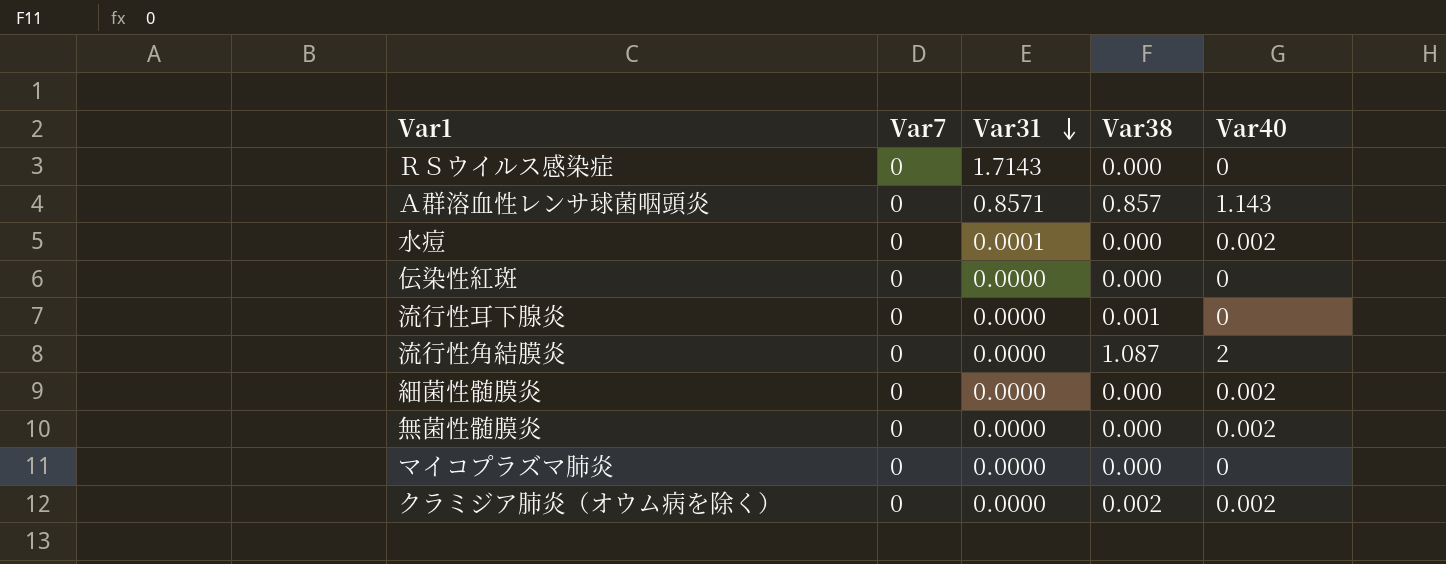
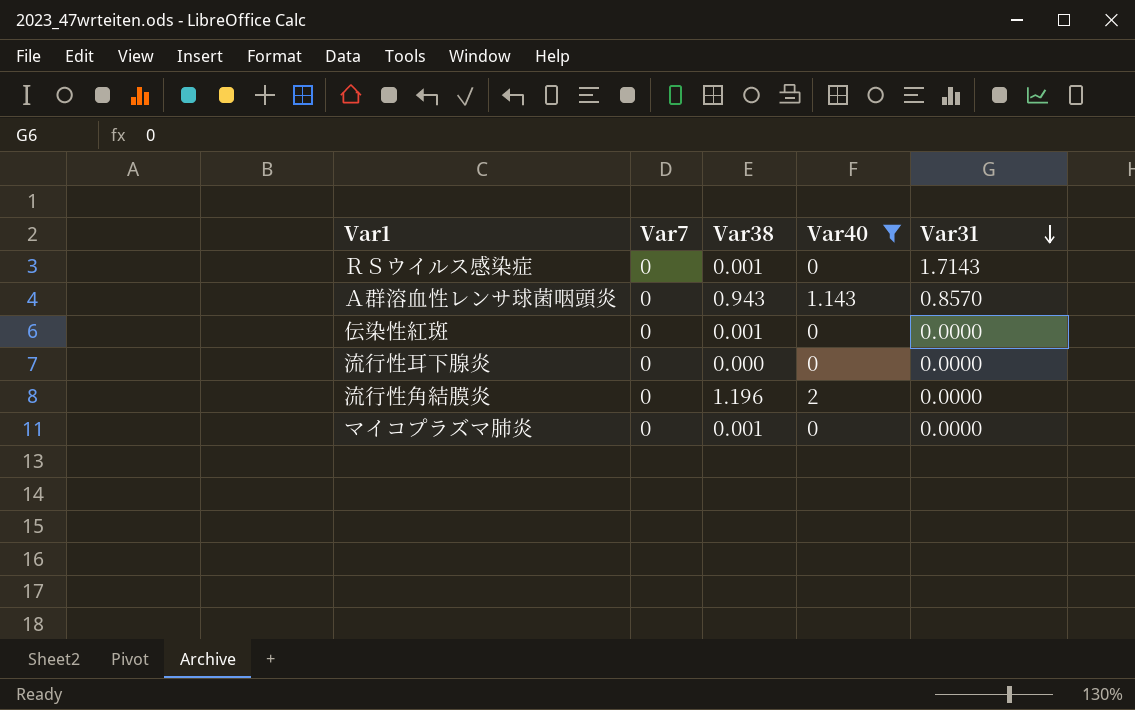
filter: none -> Var40 != 0.002
column Var31 | position: 3 -> 5
ＲＳウイルス感染症 | Var38: 0.000 -> 0.001
Ａ群溶血性レンサ球菌咽頭炎 | Var38: 0.857 -> 0.943
Ａ群溶血性レンサ球菌咽頭炎 | Var31: 0.8571 -> 0.8570
伝染性紅斑 | Var38: 0.000 -> 0.001
流行性耳下腺炎 | Var38: 0.001 -> 0.000
流行性角結膜炎 | Var38: 1.087 -> 1.196
マイコプラズマ肺炎 | Var38: 0.000 -> 0.001

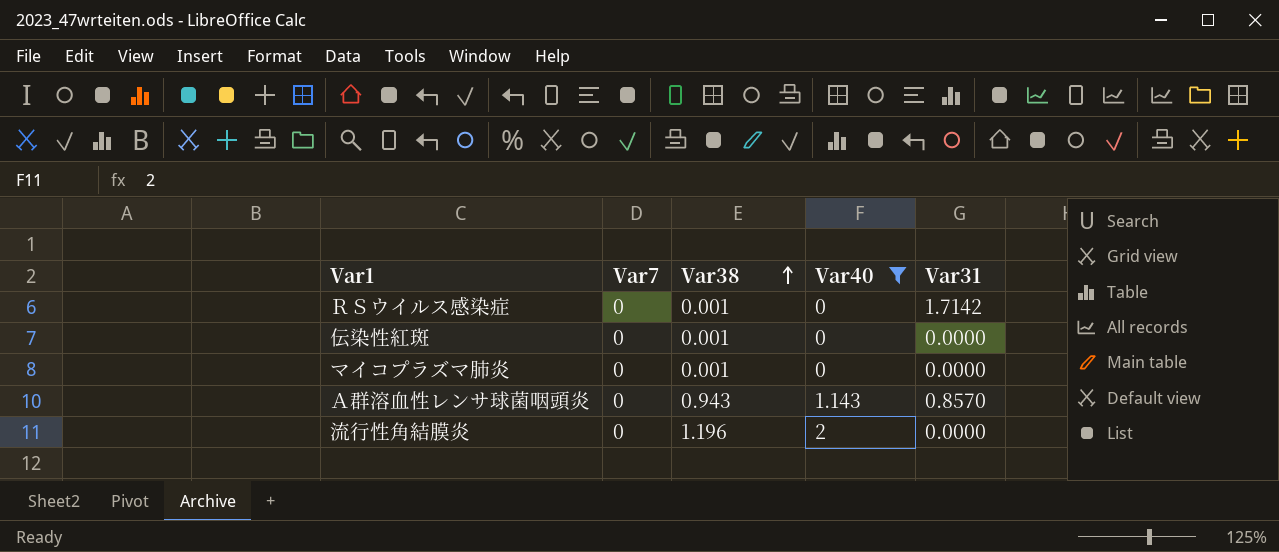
row order: Var31 descending -> Var38 ascending
row 流行性耳下腺炎: 0 | 0.000 | 0 | 0.0000 -> none
ＲＳウイルス感染症 | Var31: 1.7143 -> 1.7142

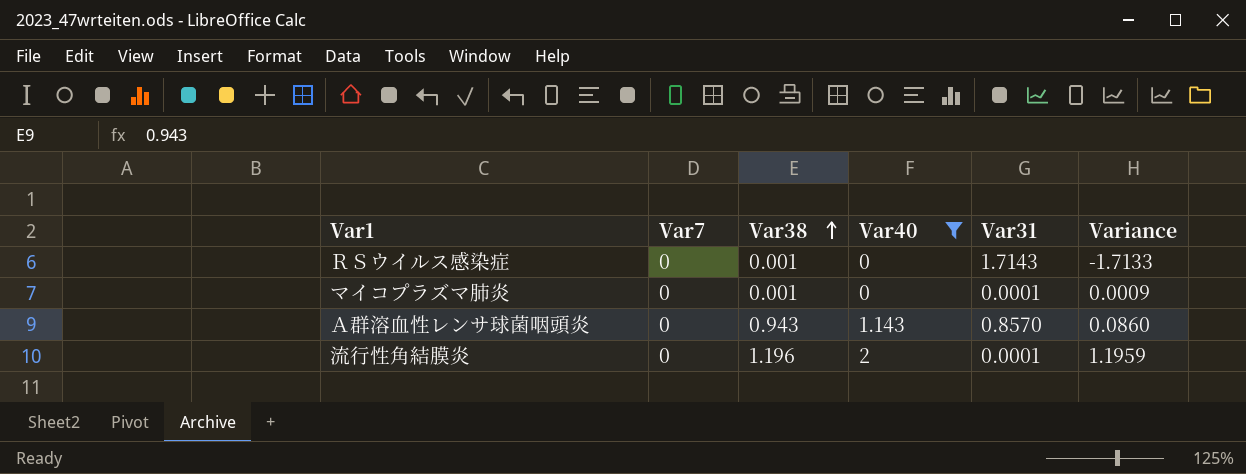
column Variance | formula: none -> [Var38] - [Var31]
row 伝染性紅斑: 0 | 0.001 | 0 | 0.0000 -> none
ＲＳウイルス感染症 | Var31: 1.7142 -> 1.7143
マイコプラズマ肺炎 | Var31: 0.0000 -> 0.0001
流行性角結膜炎 | Var31: 0.0000 -> 0.0001

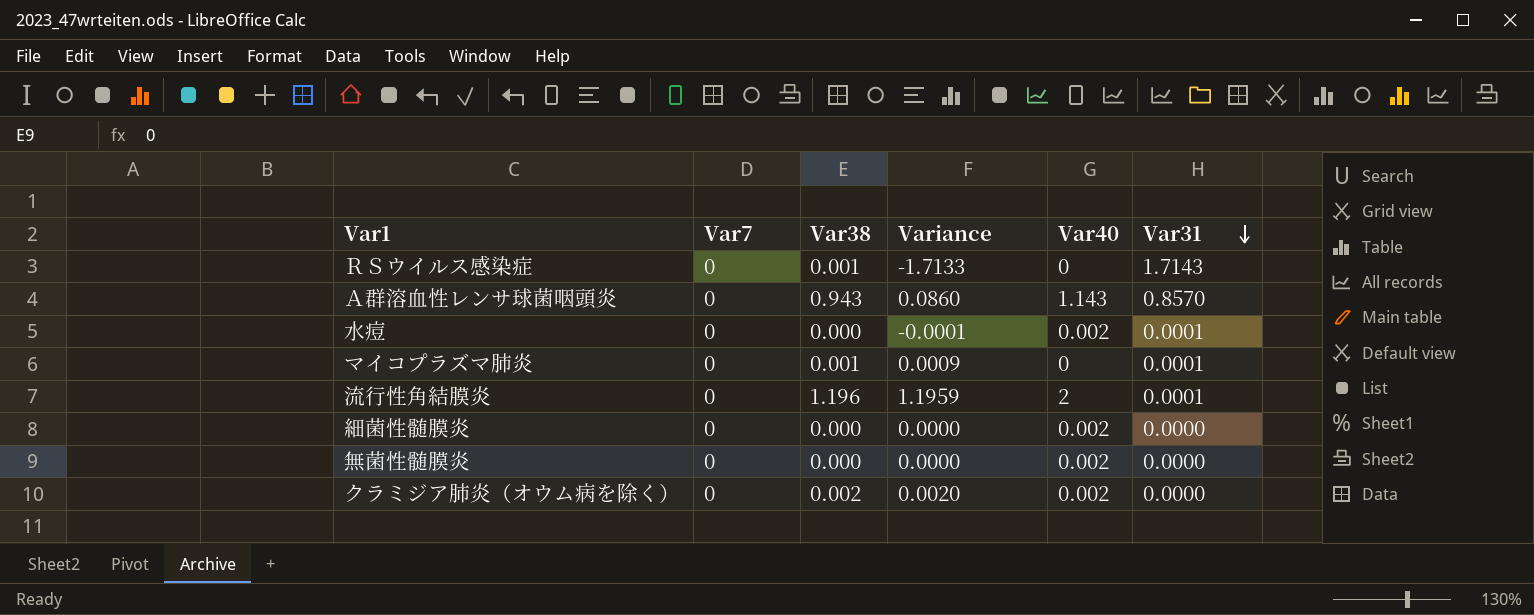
filter: Var40 != 0.002 -> none
row order: Var38 ascending -> Var31 descending
column Variance | position: 6 -> 4

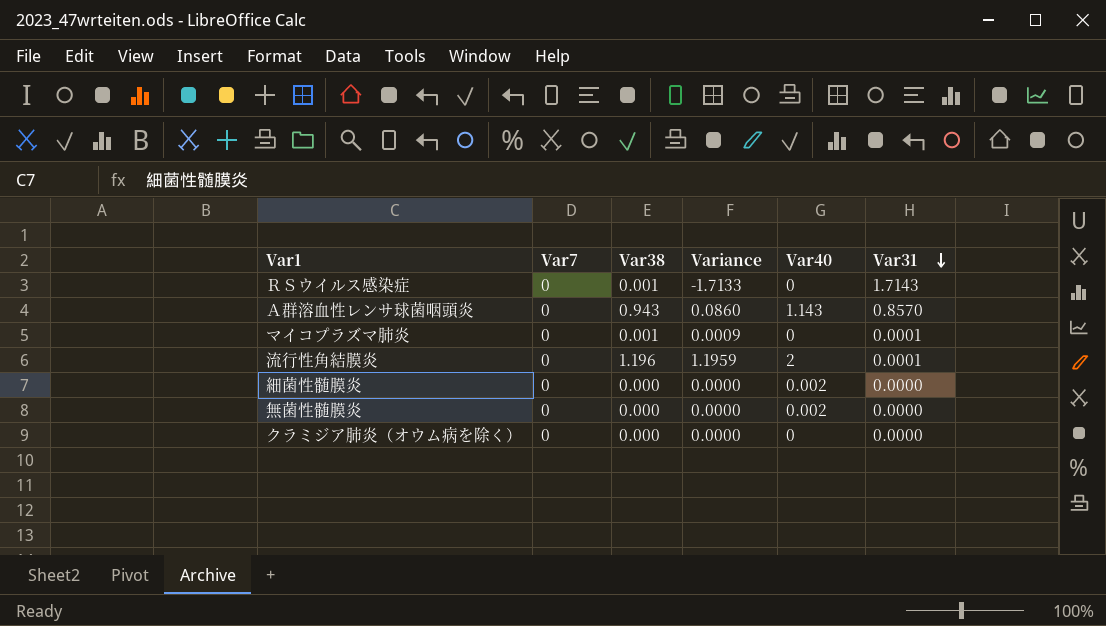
row 水痘: 0 | 0.000 | -0.0001 | 0.002 | 0.0001 -> none
クラミジア肺炎（オウム病を除く） | Var38: 0.002 -> 0.000
クラミジア肺炎（オウム病を除く） | Variance: 0.0020 -> 0.0000
クラミジア肺炎（オウム病を除く） | Var40: 0.002 -> 0

